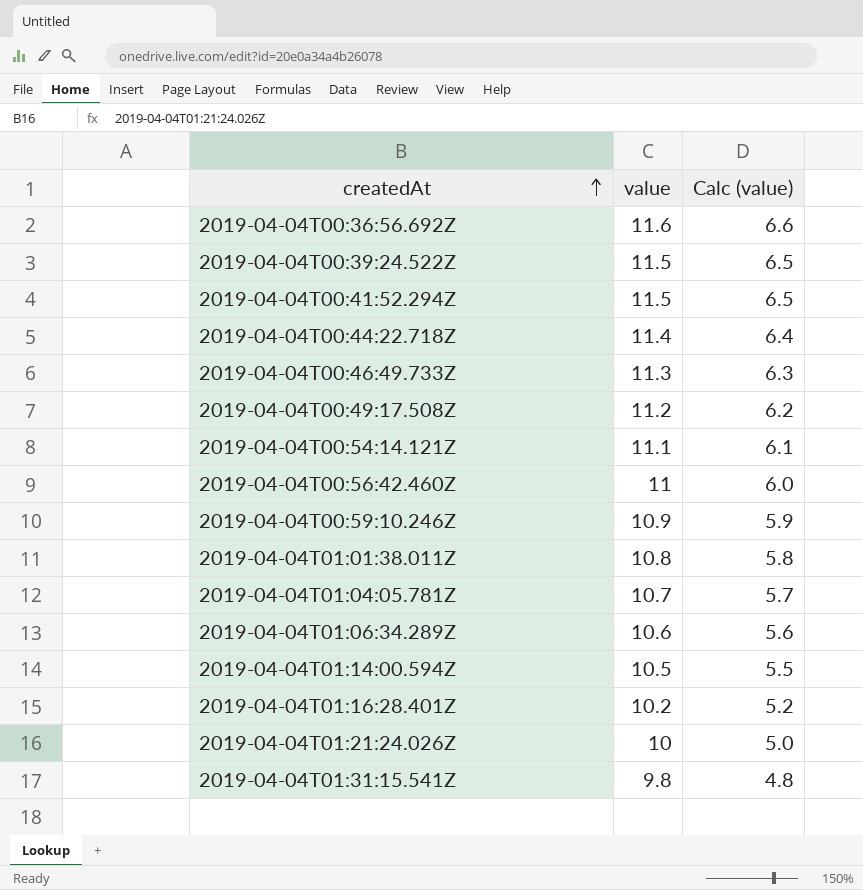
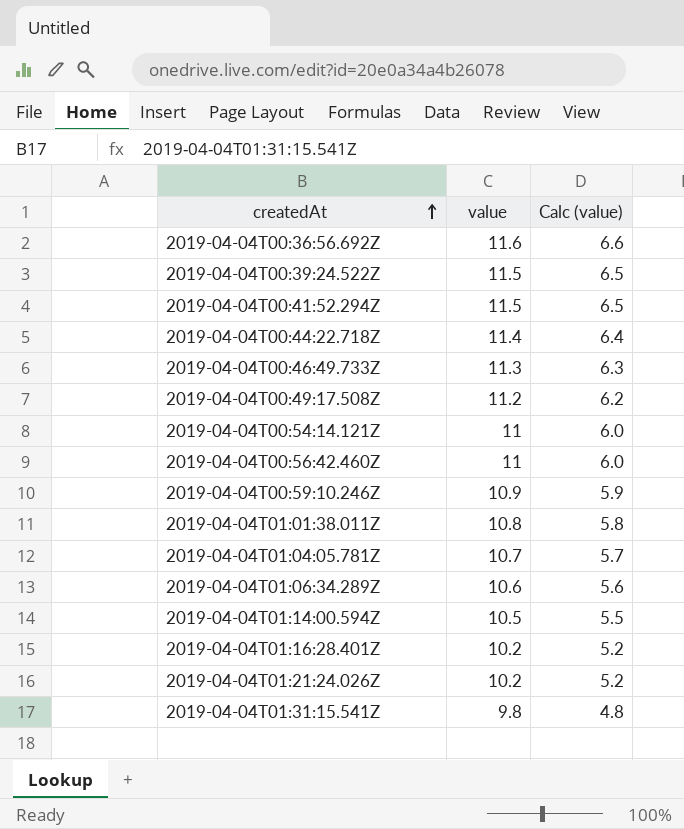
2019-04-04T00:54:14.121Z | value: 11.1 -> 11
2019-04-04T00:54:14.121Z | Calc (value): 6.1 -> 6.0
2019-04-04T01:21:24.026Z | value: 10 -> 10.2
2019-04-04T01:21:24.026Z | Calc (value): 5.0 -> 5.2

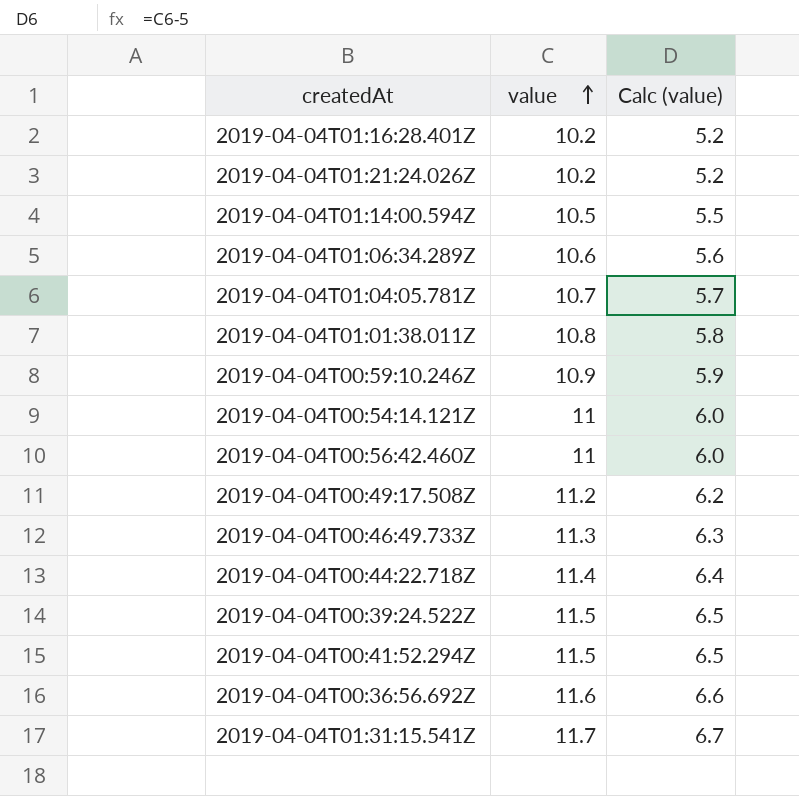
row order: createdAt ascending -> value ascending
2019-04-04T01:31:15.541Z | value: 9.8 -> 11.7
2019-04-04T01:31:15.541Z | Calc (value): 4.8 -> 6.7

